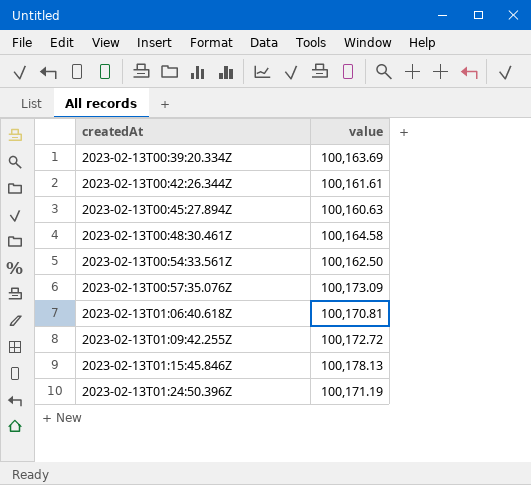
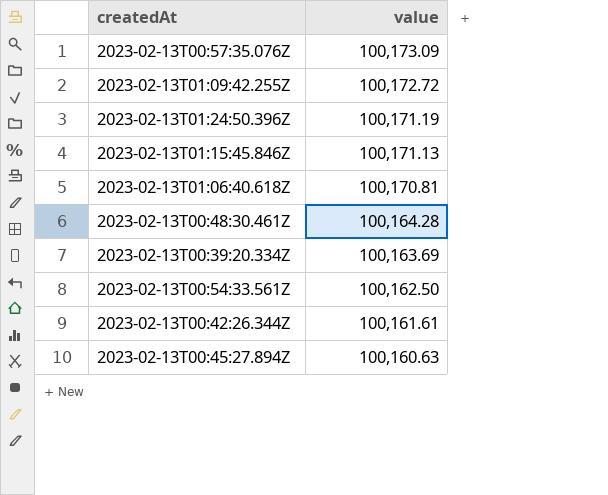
row order: createdAt ascending -> value descending
2023-02-13T01:15:45.846Z | value: 100,178.13 -> 100,171.13
2023-02-13T00:48:30.461Z | value: 100,164.58 -> 100,164.28

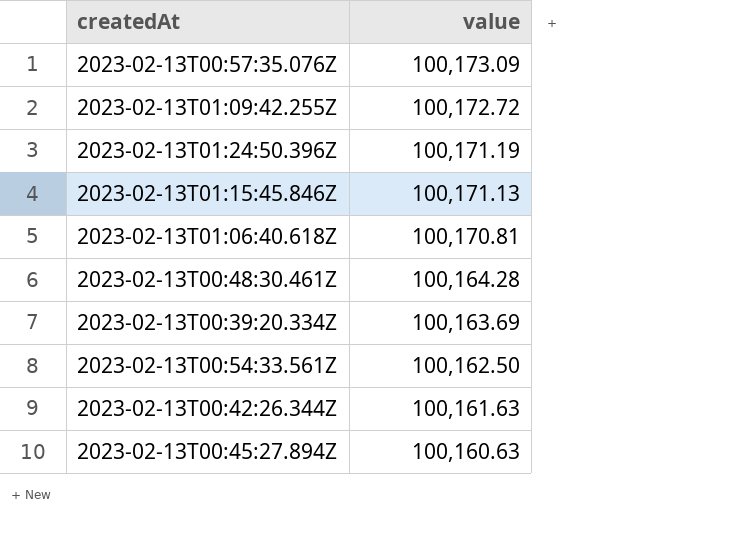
2023-02-13T00:42:26.344Z | value: 100,161.61 -> 100,161.63

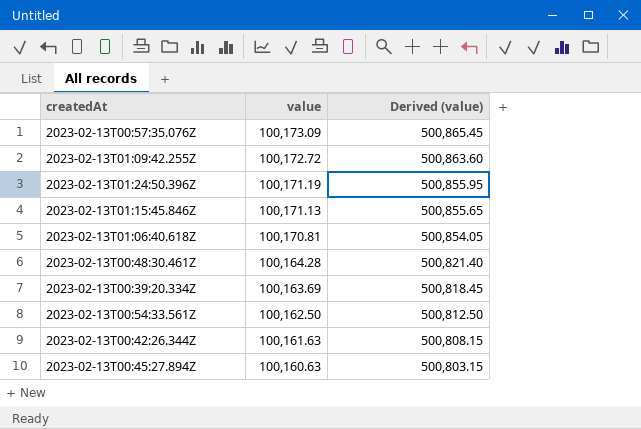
column Derived (value) | formula: none -> [value] * 5

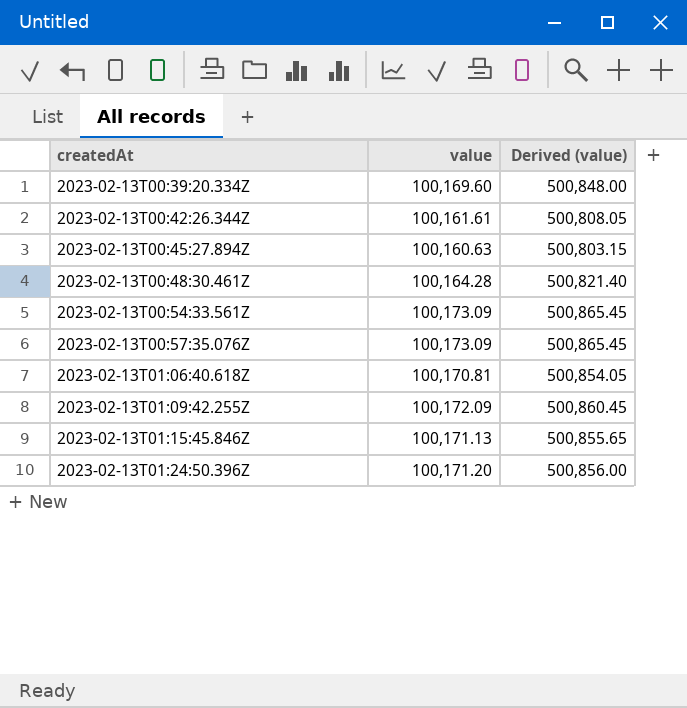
row order: value descending -> createdAt ascending
2023-02-13T00:39:20.334Z | value: 100,163.69 -> 100,169.60
2023-02-13T00:39:20.334Z | Derived (value): 500,818.45 -> 500,848.00
2023-02-13T00:42:26.344Z | value: 100,161.63 -> 100,161.61
2023-02-13T00:42:26.344Z | Derived (value): 500,808.15 -> 500,808.05
2023-02-13T00:54:33.561Z | value: 100,162.50 -> 100,173.09
2023-02-13T00:54:33.561Z | Derived (value): 500,812.50 -> 500,865.45
2023-02-13T01:09:42.255Z | value: 100,172.72 -> 100,172.09
2023-02-13T01:09:42.255Z | Derived (value): 500,863.60 -> 500,860.45
2023-02-13T01:24:50.396Z | value: 100,171.19 -> 100,171.20
2023-02-13T01:24:50.396Z | Derived (value): 500,855.95 -> 500,856.00

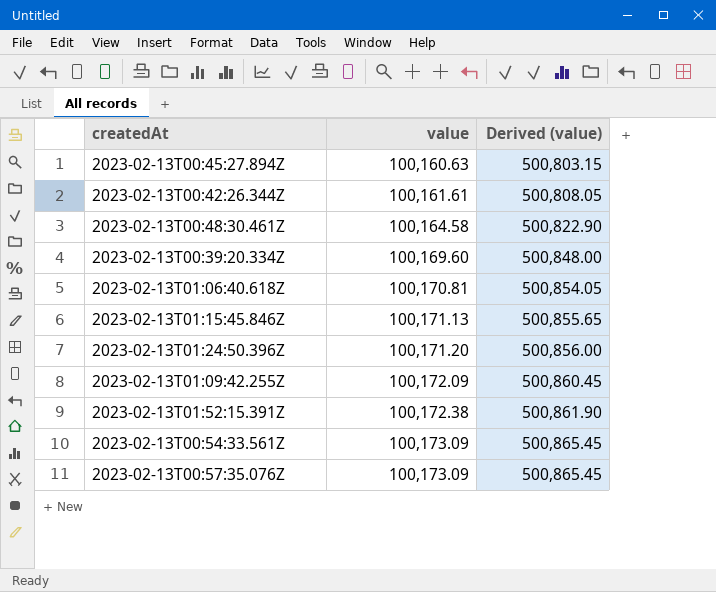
row order: createdAt ascending -> value ascending
2023-02-13T00:48:30.461Z | value: 100,164.28 -> 100,164.58
2023-02-13T00:48:30.461Z | Derived (value): 500,821.40 -> 500,822.90
row 2023-02-13T01:52:15.391Z: none -> 100,172.38 | 500,861.90

